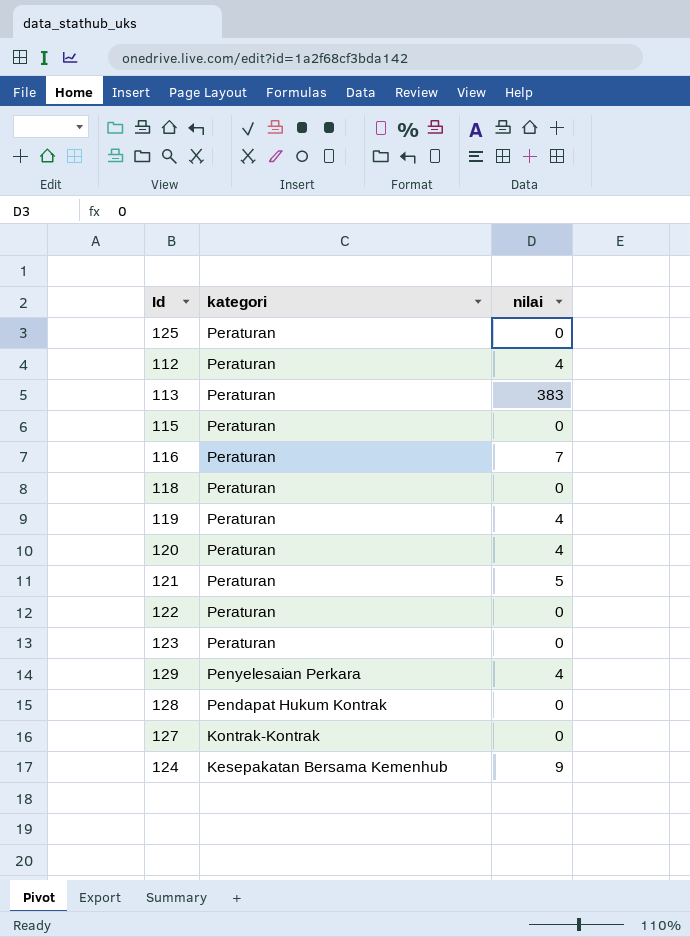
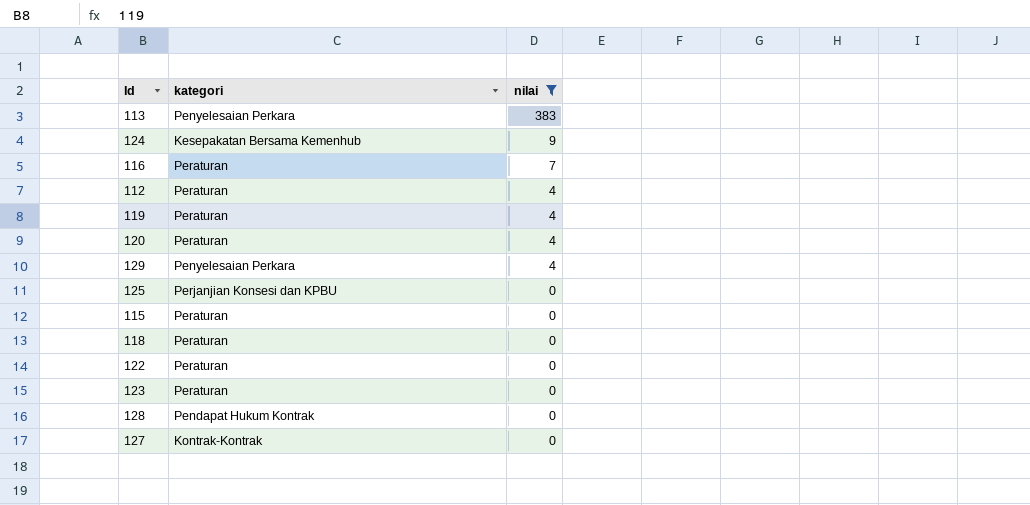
filter: none -> nilai != 5
row order: kategori descending -> nilai descending
113 | kategori: Peraturan -> Penyelesaian Perkara
125 | kategori: Peraturan -> Perjanjian Konsesi dan KPBU

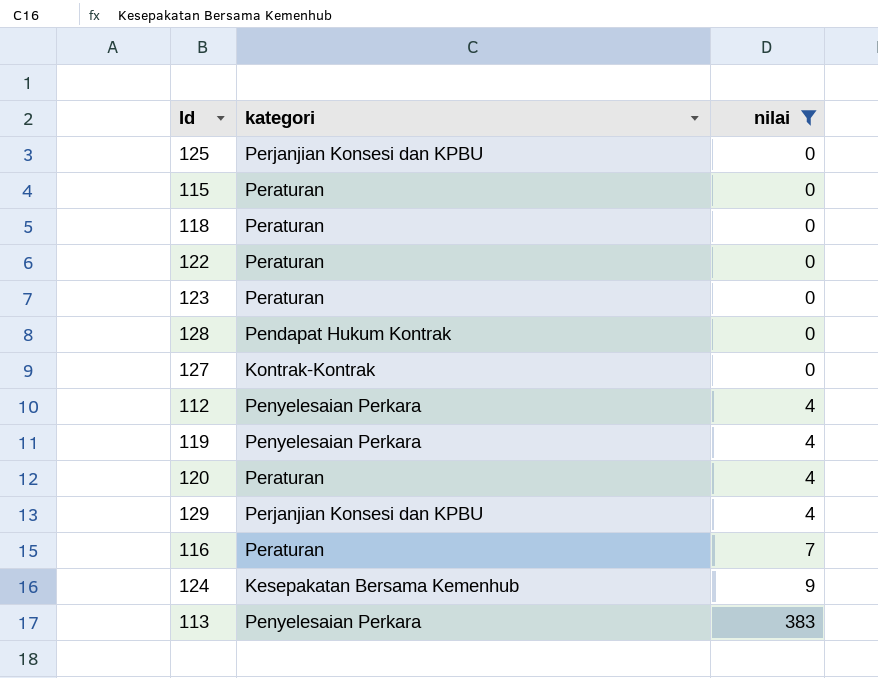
row order: nilai descending -> nilai ascending
112 | kategori: Peraturan -> Penyelesaian Perkara
119 | kategori: Peraturan -> Penyelesaian Perkara
129 | kategori: Penyelesaian Perkara -> Perjanjian Konsesi dan KPBU

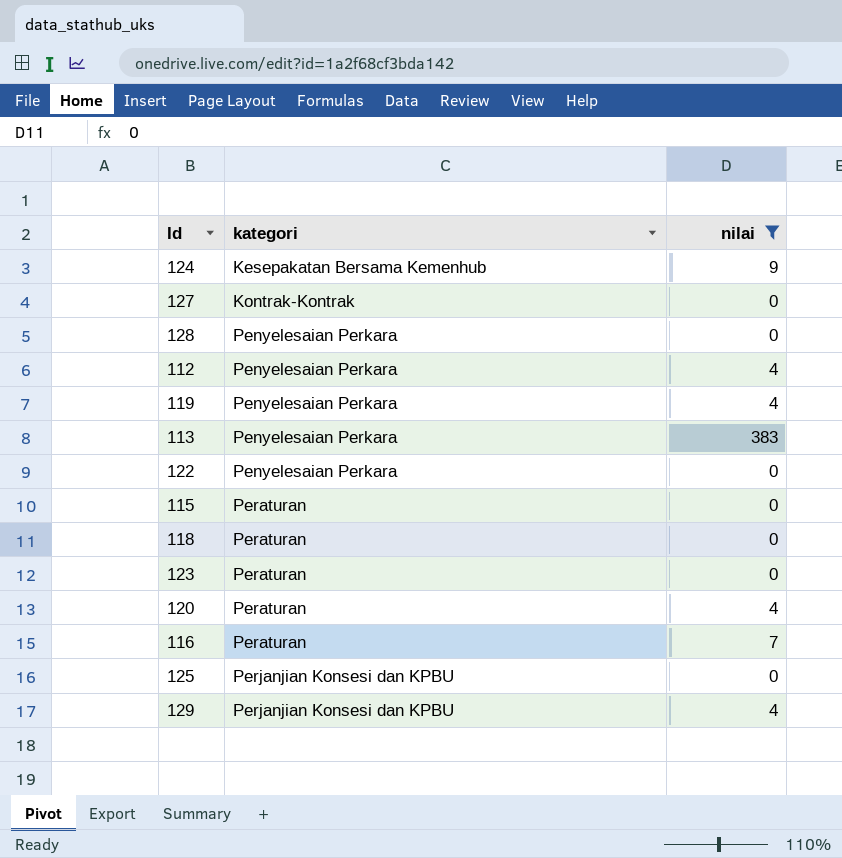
row order: nilai ascending -> kategori ascending
128 | kategori: Pendapat Hukum Kontrak -> Penyelesaian Perkara
122 | kategori: Peraturan -> Penyelesaian Perkara

